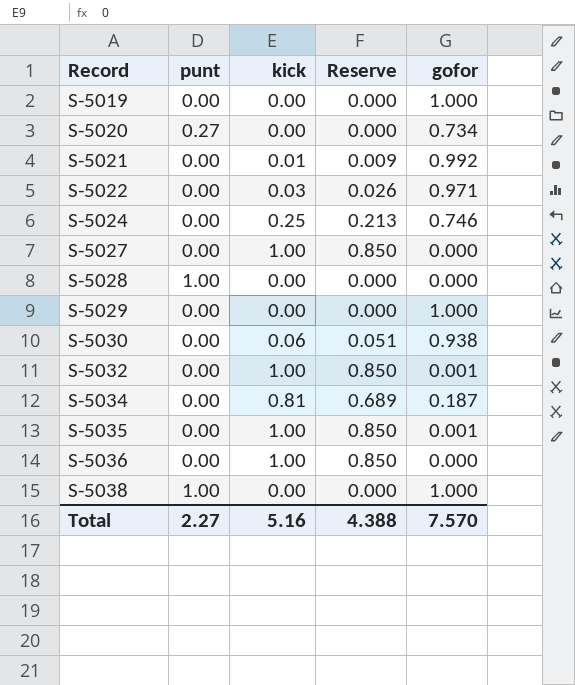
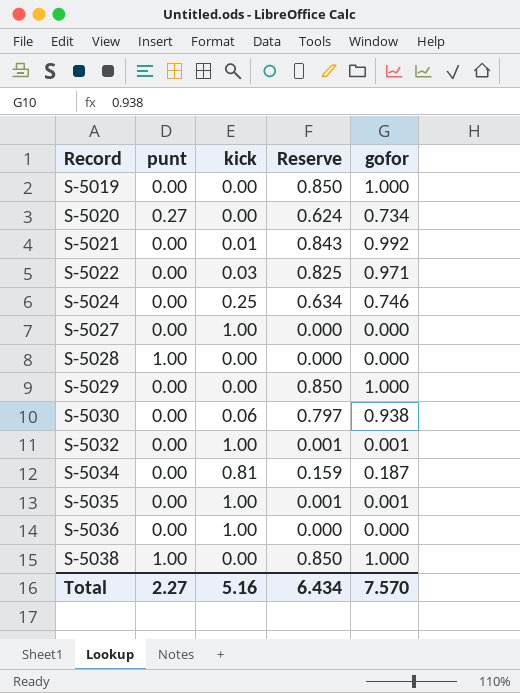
column Reserve | formula: [kick] * 0.85 -> [gofor] * 0.85
Total | Reserve: 4.388 -> 6.434

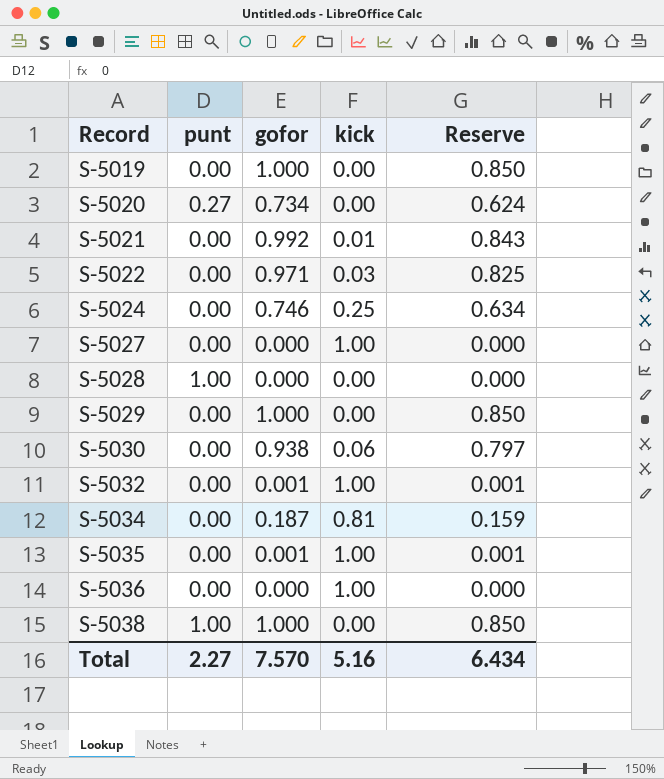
column gofor | position: 5 -> 3

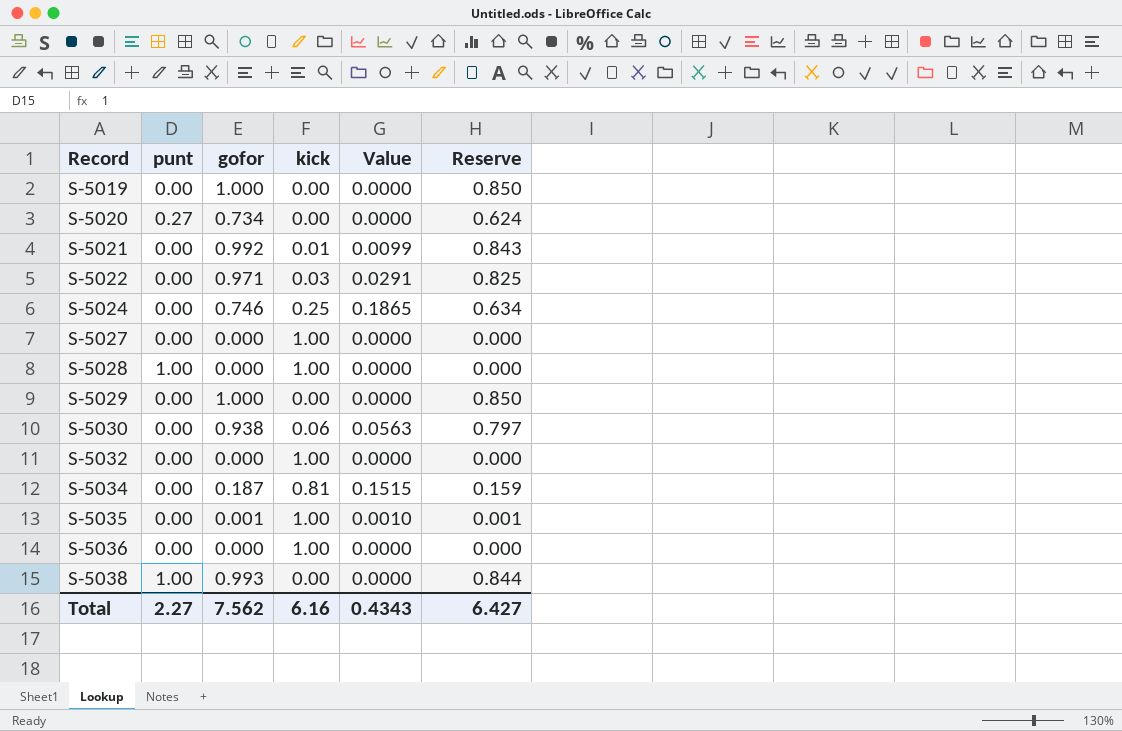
column Value | formula: none -> [gofor] * [kick]
S-5028 | kick: 0.00 -> 1.00
S-5032 | gofor: 0.001 -> 0.000
S-5032 | Reserve: 0.001 -> 0.000
S-5038 | gofor: 1.000 -> 0.993
S-5038 | Reserve: 0.850 -> 0.844
Total | gofor: 7.570 -> 7.562
Total | kick: 5.16 -> 6.16
Total | Reserve: 6.434 -> 6.427

